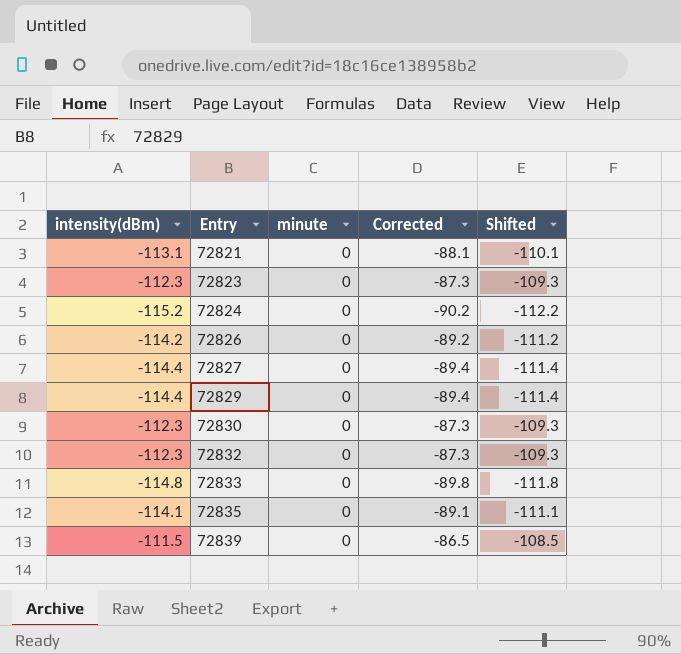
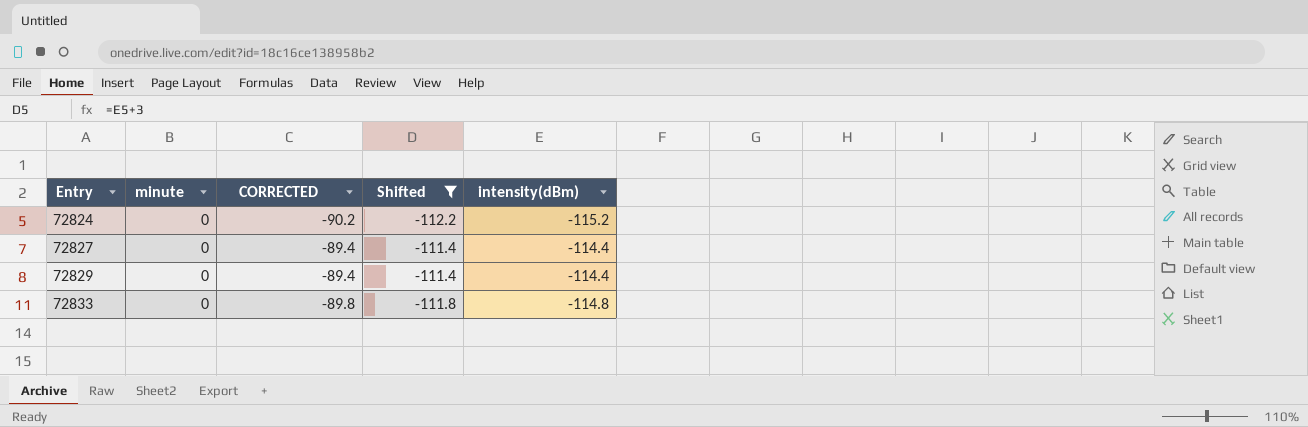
filter: none -> Shifted <= -111.4
column name: Corrected -> CORRECTED
column intensity(dBm) | position: 1 -> 5

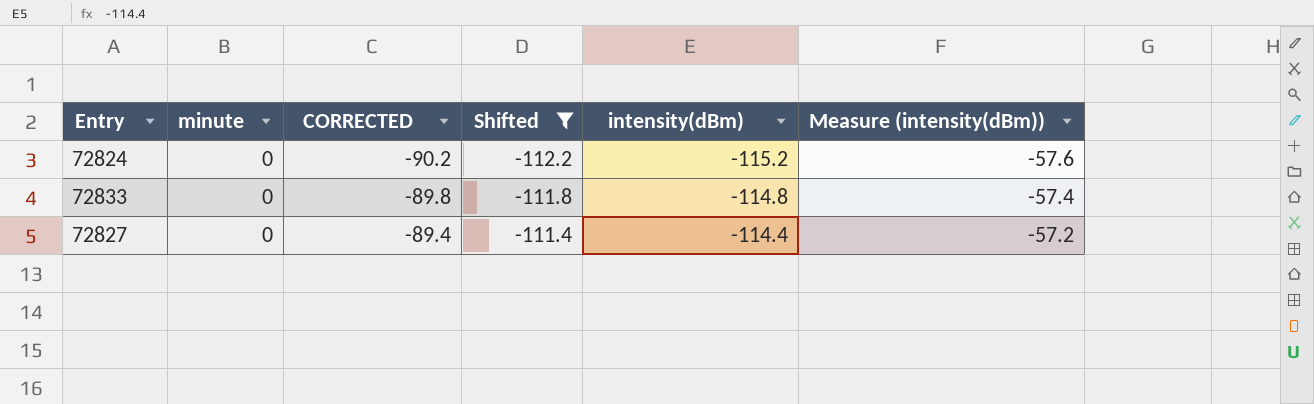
row order: Entry ascending -> CORRECTED ascending
column Measure (intensity(dBm)) | formula: none -> [intensity(dBm)] * 0.5
row 72829: 0 | -89.4 | -111.4 | -114.4 -> none

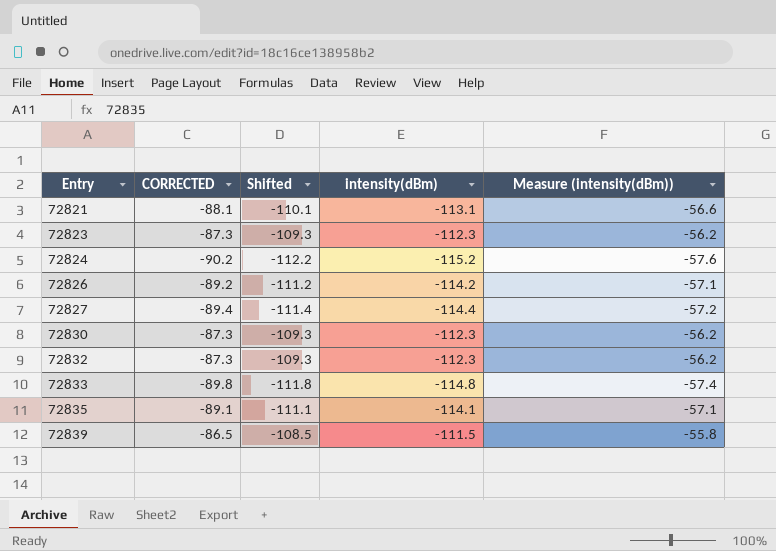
filter: Shifted <= -111.4 -> none
row order: CORRECTED ascending -> Entry ascending
column minute | position: 2 -> none

